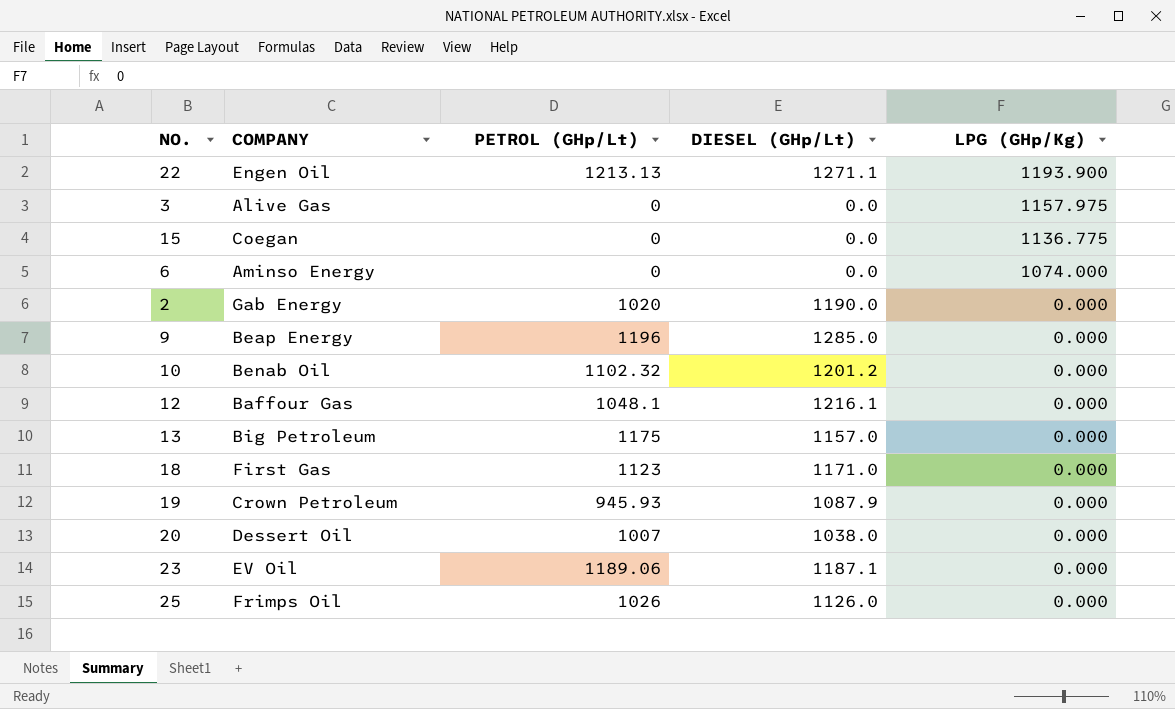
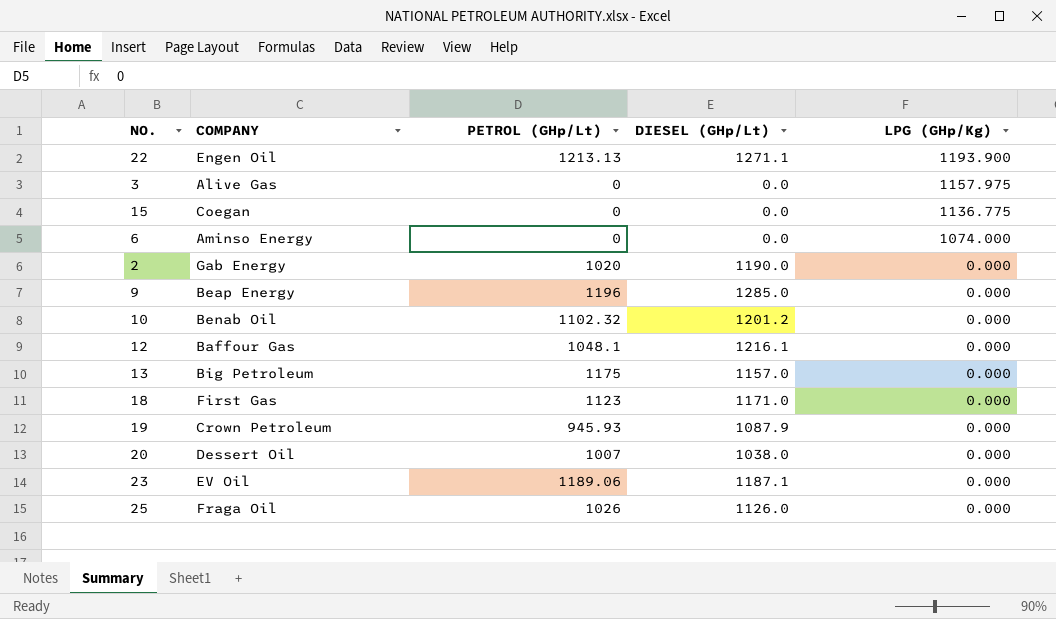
25 | COMPANY: Frimps Oil -> Fraga Oil

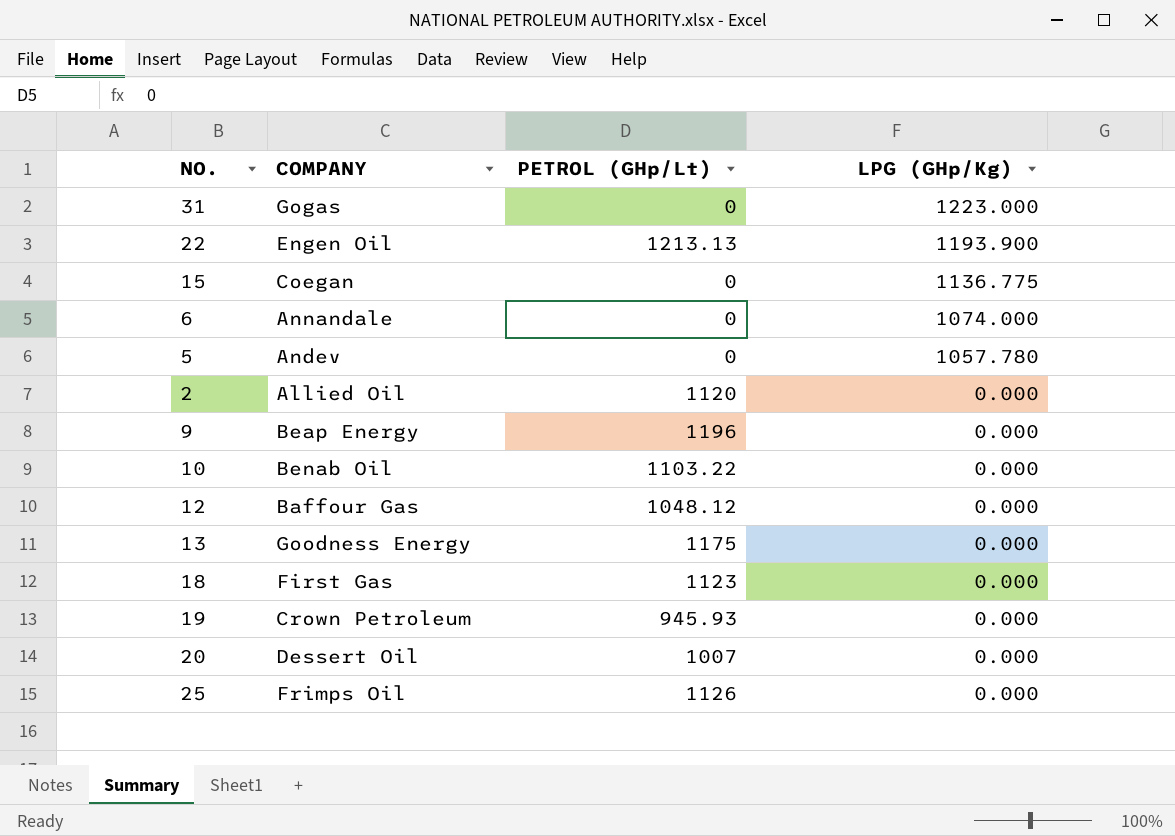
column DIESEL (GHp/Lt) | position: 4 -> none
row 3: Alive Gas | 0 | 0.0 | 1157.975 -> none
row 23: EV Oil | 1189.06 | 1187.1 | 0.000 -> none
row 31: none -> Gogas | 0 | 1223.000
6 | COMPANY: Aminso Energy -> Annandale
row 5: none -> Andev | 0 | 1057.780
2 | COMPANY: Gab Energy -> Allied Oil
2 | PETROL (GHp/Lt): 1020 -> 1120
10 | PETROL (GHp/Lt): 1102.32 -> 1103.22
12 | PETROL (GHp/Lt): 1048.1 -> 1048.12
13 | COMPANY: Big Petroleum -> Goodness Energy
25 | COMPANY: Fraga Oil -> Frimps Oil
25 | PETROL (GHp/Lt): 1026 -> 1126

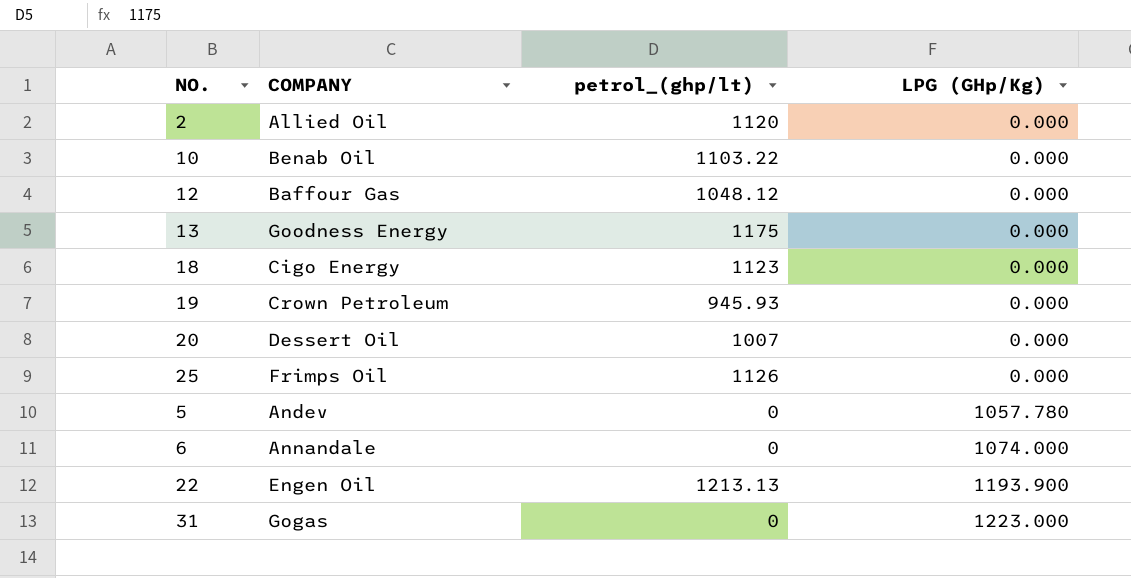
row order: LPG (GHp/Kg) descending -> LPG (GHp/Kg) ascending
column name: PETROL (GHp/Lt) -> petrol_(ghp/lt)
row 15: Coegan | 0 | 1136.775 -> none
row 9: Beap Energy | 1196 | 0.000 -> none
18 | COMPANY: First Gas -> Cigo Energy

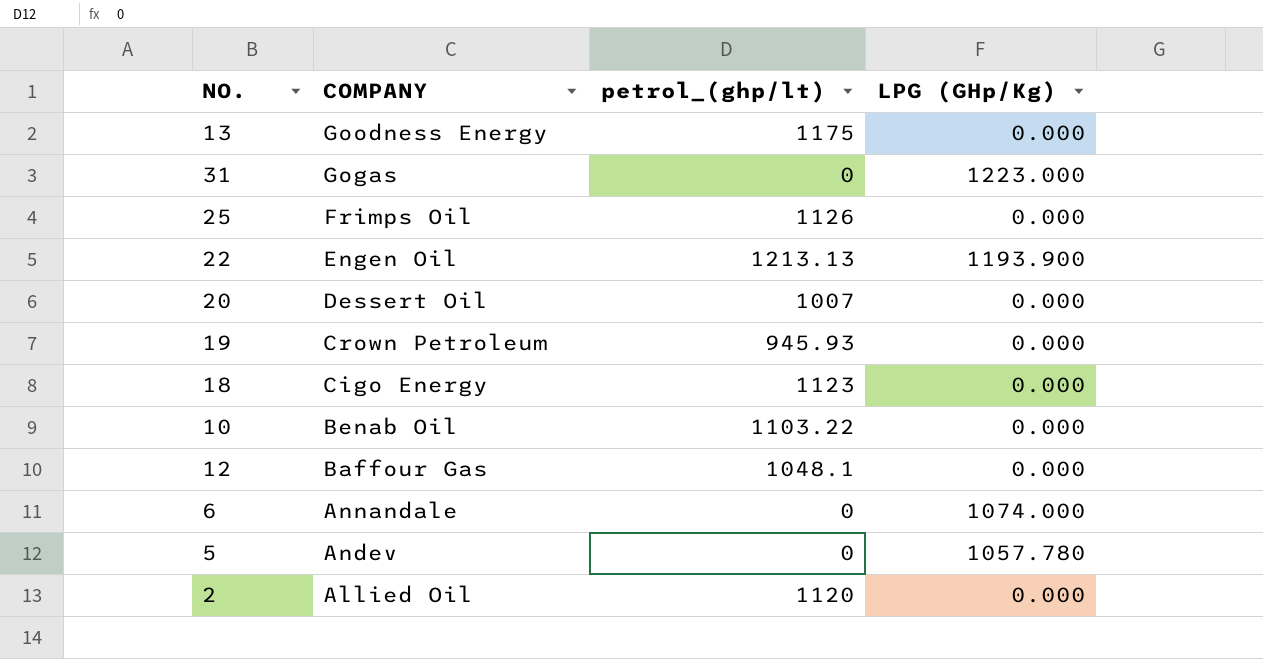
row order: LPG (GHp/Kg) ascending -> COMPANY descending
12 | petrol_(ghp/lt): 1048.12 -> 1048.1

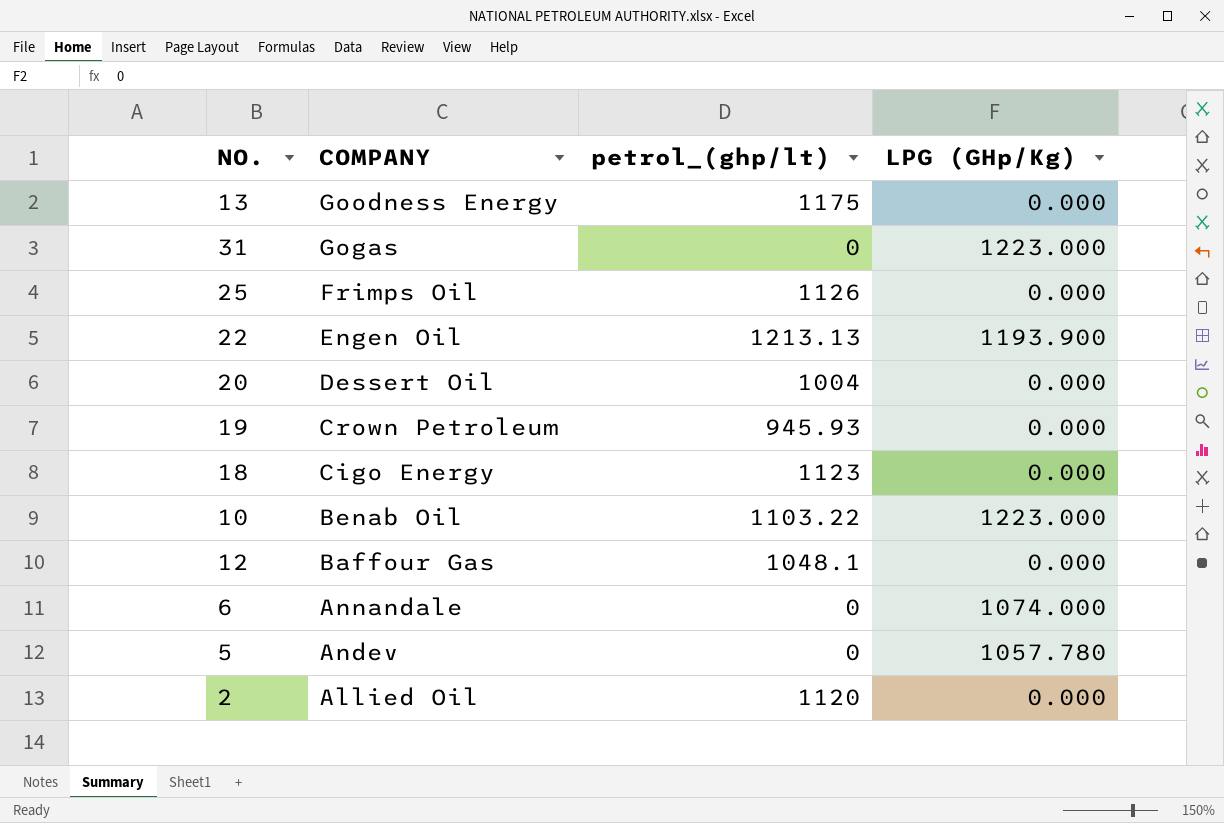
20 | petrol_(ghp/lt): 1007 -> 1004
10 | LPG (GHp/Kg): 0.000 -> 1223.000

